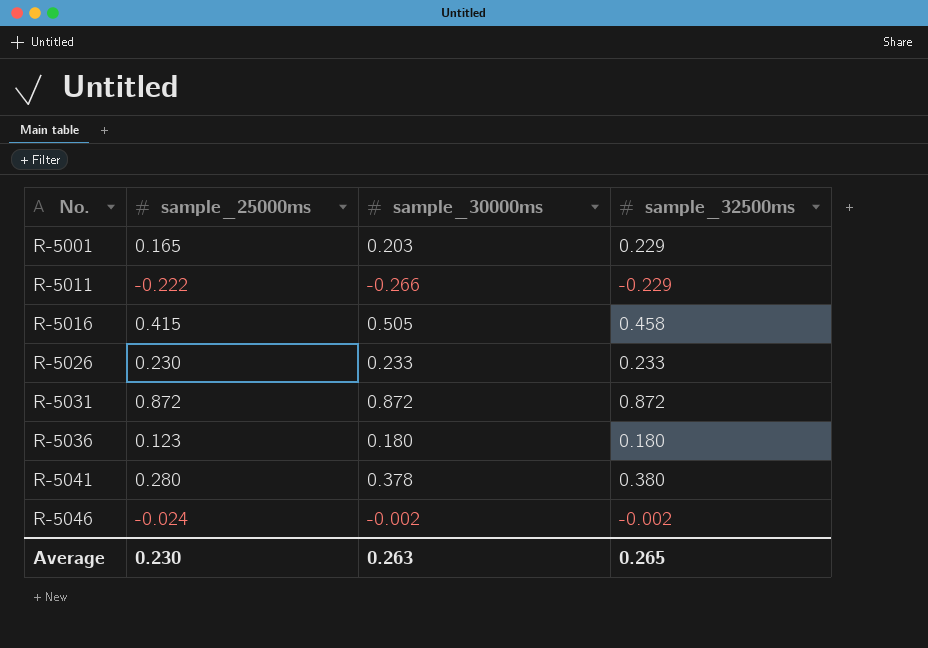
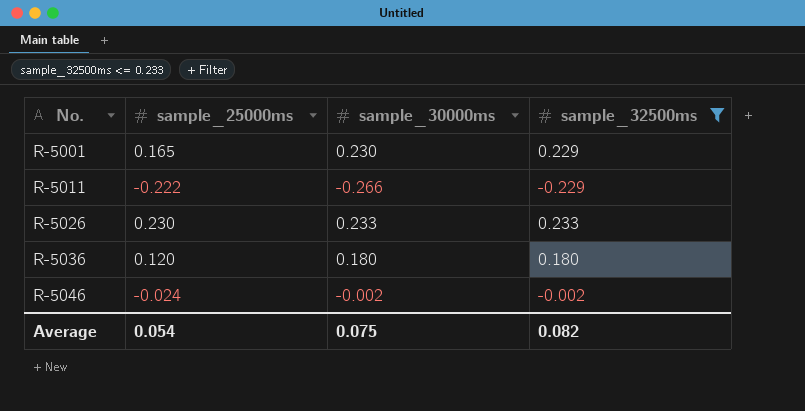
filter: none -> sample_32500ms <= 0.233
R-5001 | sample_30000ms: 0.203 -> 0.230
R-5036 | sample_25000ms: 0.123 -> 0.120
Average | sample_25000ms: 0.230 -> 0.054
Average | sample_30000ms: 0.263 -> 0.075
Average | sample_32500ms: 0.265 -> 0.082

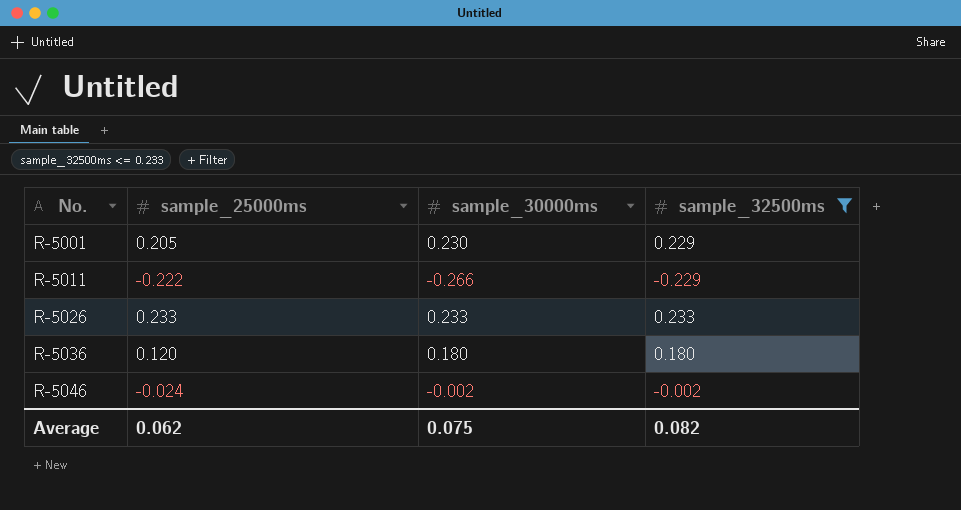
R-5001 | sample_25000ms: 0.165 -> 0.205
R-5026 | sample_25000ms: 0.230 -> 0.233
Average | sample_25000ms: 0.054 -> 0.062

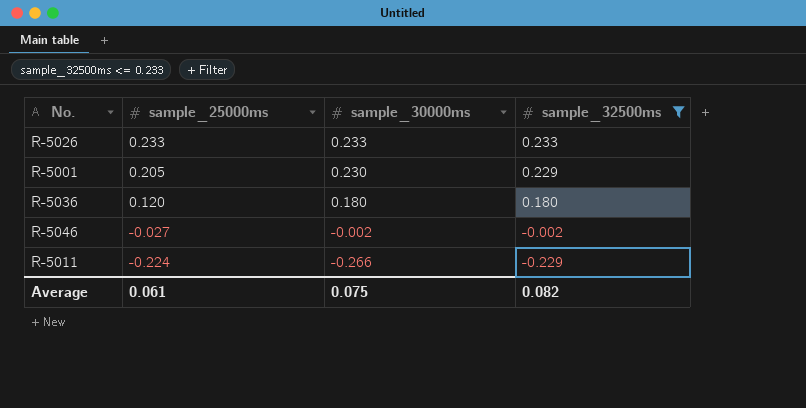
row order: No. ascending -> sample_25000ms descending
R-5046 | sample_25000ms: -0.024 -> -0.027
R-5011 | sample_25000ms: -0.222 -> -0.224
Average | sample_25000ms: 0.062 -> 0.061

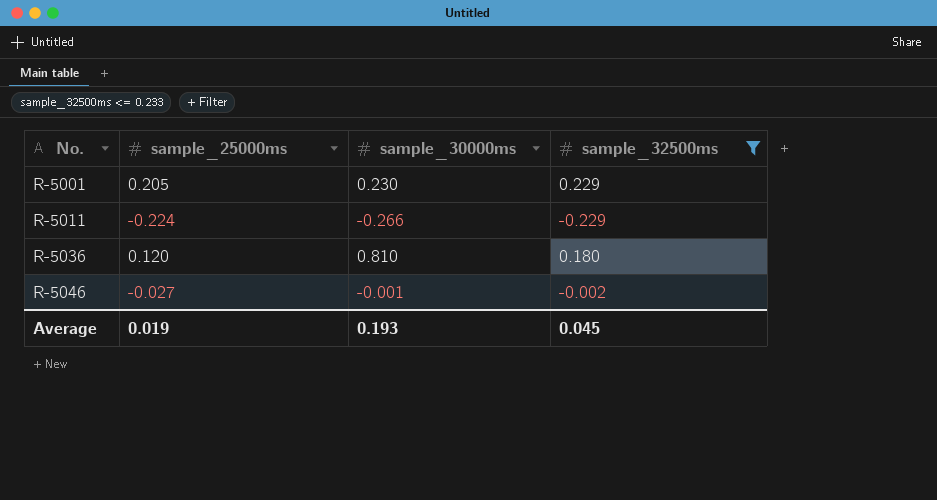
row order: sample_25000ms descending -> No. ascending
row R-5026: 0.233 | 0.233 | 0.233 -> none
R-5036 | sample_30000ms: 0.180 -> 0.810
R-5046 | sample_30000ms: -0.002 -> -0.001
Average | sample_25000ms: 0.061 -> 0.019
Average | sample_30000ms: 0.075 -> 0.193
Average | sample_32500ms: 0.082 -> 0.045

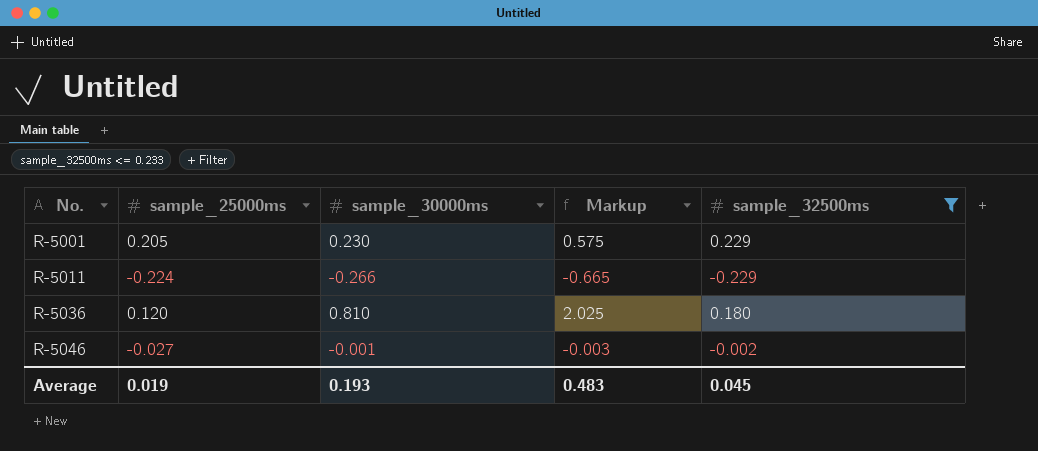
column Markup | formula: none -> [sample_30000ms] * 2.5

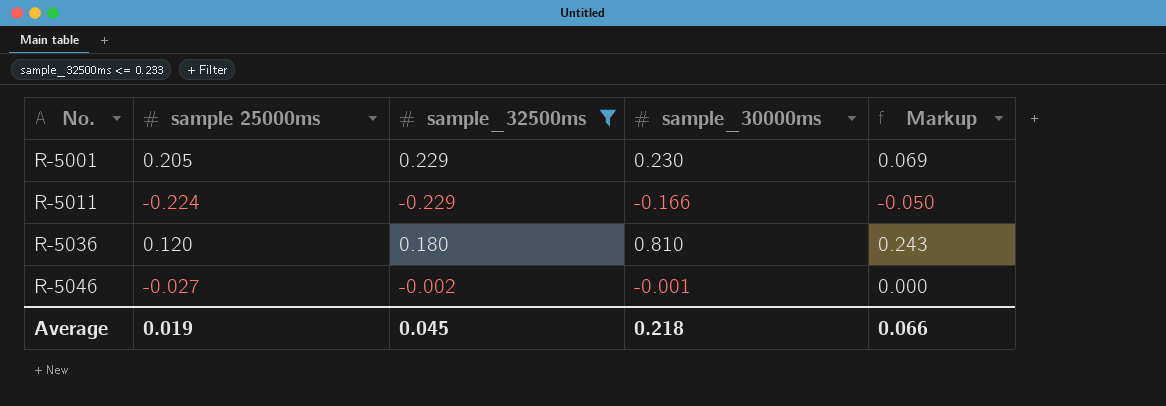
column name: sample_25000ms -> sample 25000ms
column sample_32500ms | position: 5 -> 3
column Markup | formula: [sample_30000ms] * 2.5 -> [sample_30000ms] * 0.3
R-5011 | sample_30000ms: -0.266 -> -0.166
Average | sample_30000ms: 0.193 -> 0.218
Average | Markup: 0.483 -> 0.066

